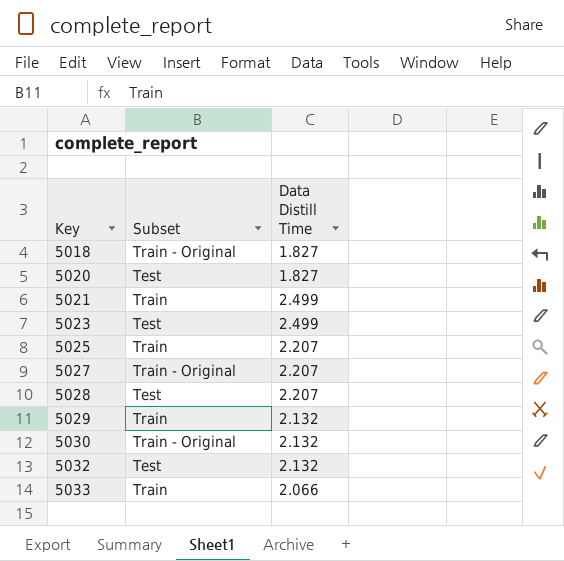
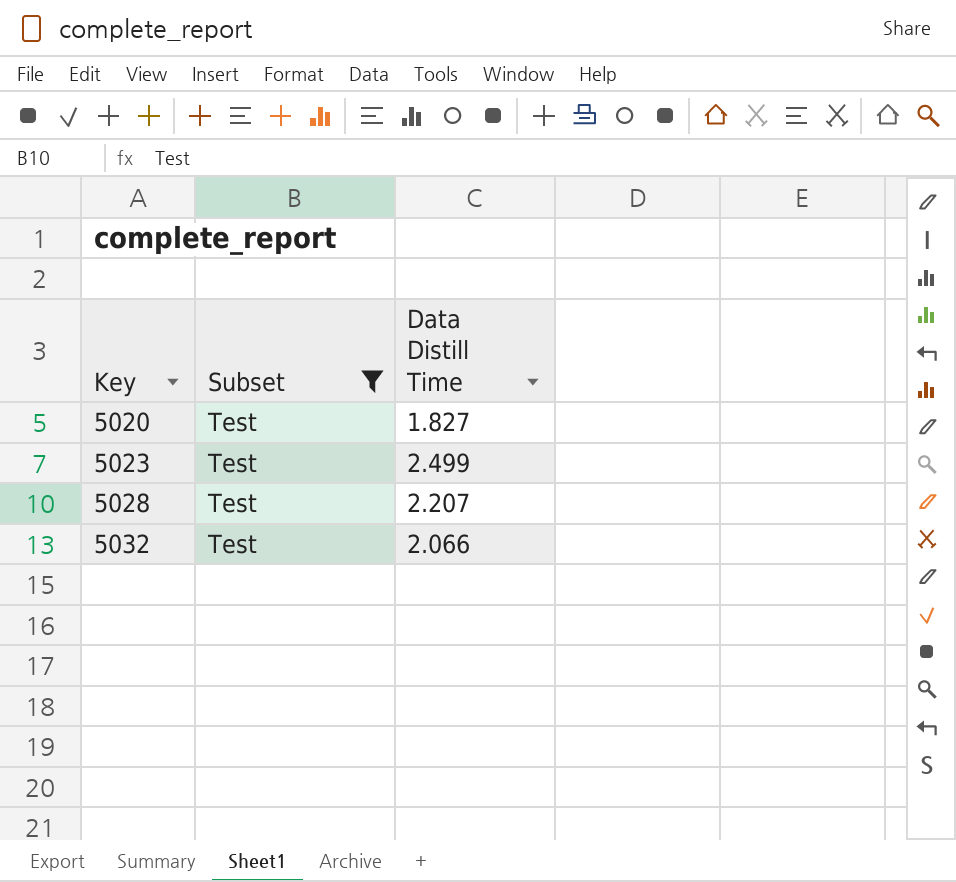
filter: none -> Subset = Test
5032 | Data Distill Time: 2.132 -> 2.066

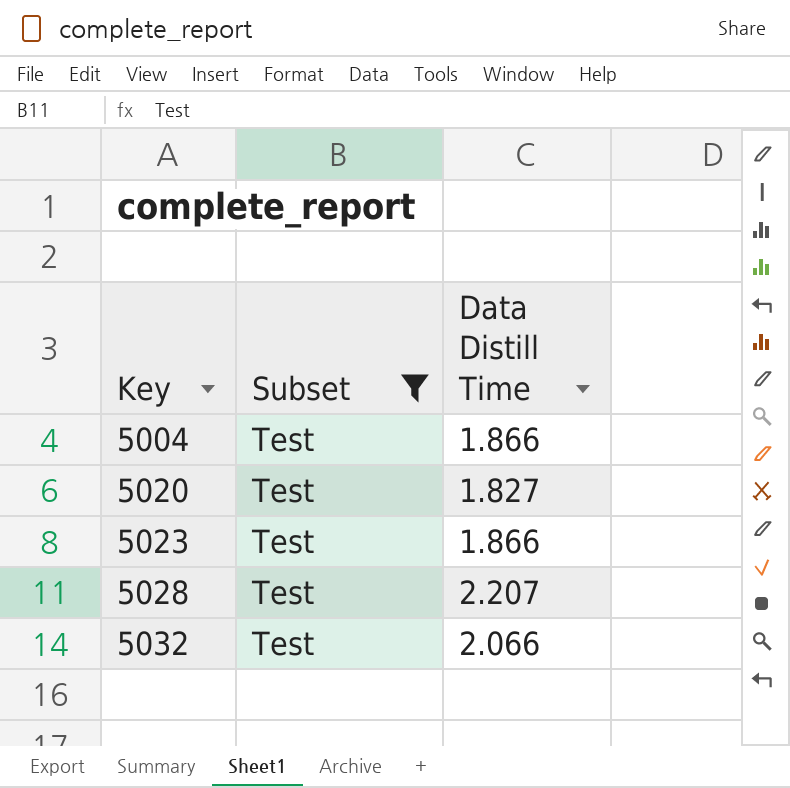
row 5004: none -> Test | 1.866
5023 | Data Distill Time: 2.499 -> 1.866

